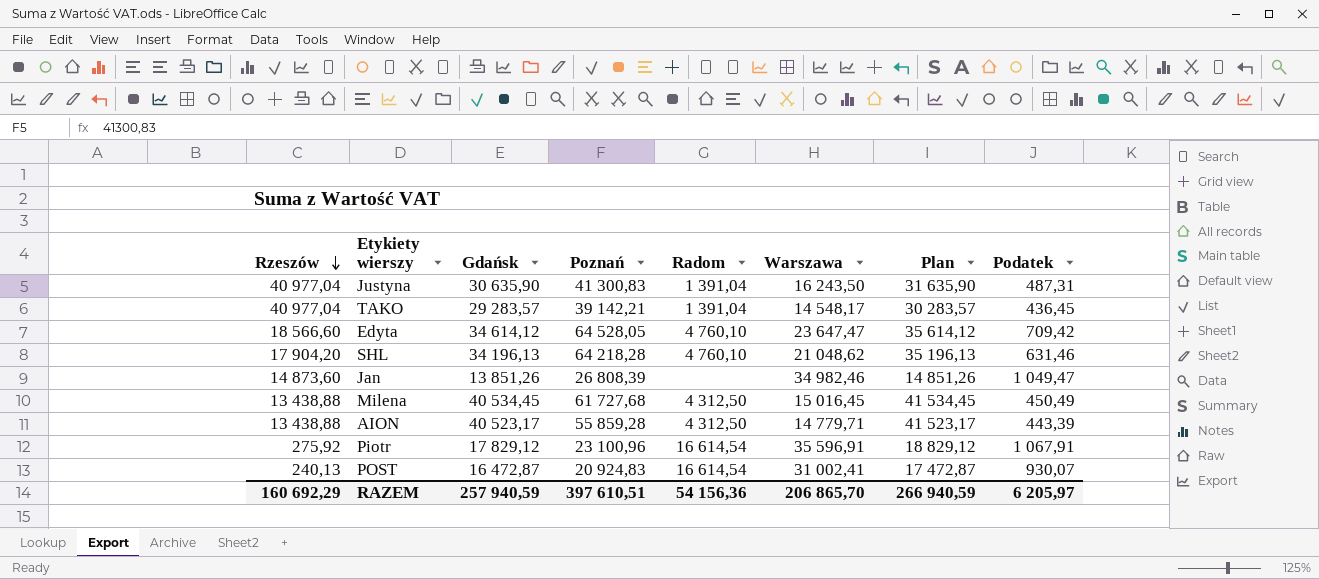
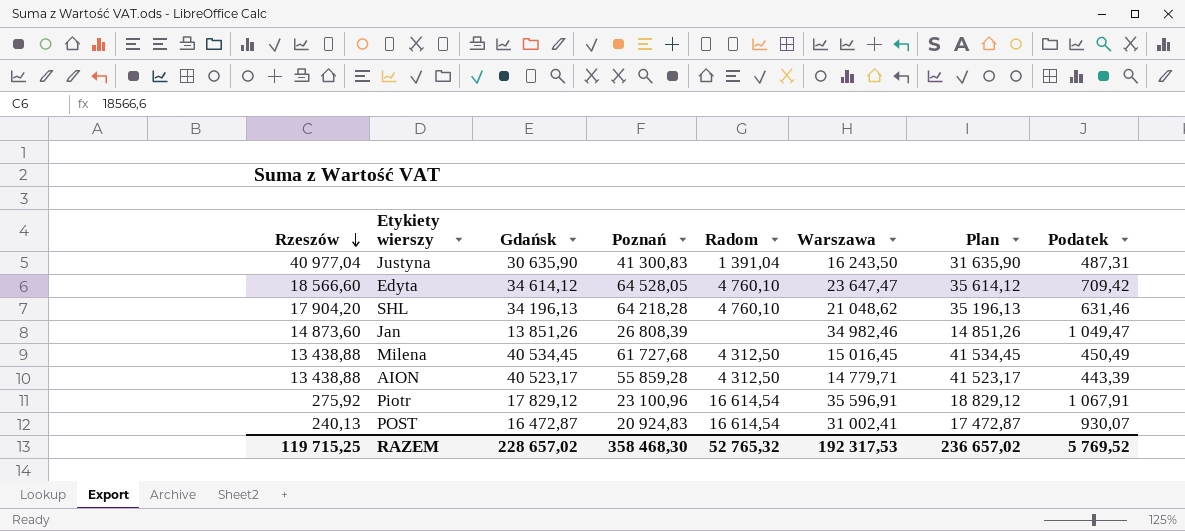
row TAKO: 40 977,04 | 29 283,57 | 39 142,21 | 1 391,04 | 14 548,17 | 30 283,57 | 436,45 -> none
RAZEM | Rzeszów: 160 692,29 -> 119 715,25
RAZEM | Gdańsk: 257 940,59 -> 228 657,02
RAZEM | Poznań: 397 610,51 -> 358 468,30
RAZEM | Radom: 54 156,36 -> 52 765,32
RAZEM | Warszawa: 206 865,70 -> 192 317,53
RAZEM | Plan: 266 940,59 -> 236 657,02
RAZEM | Podatek: 6 205,97 -> 5 769,52

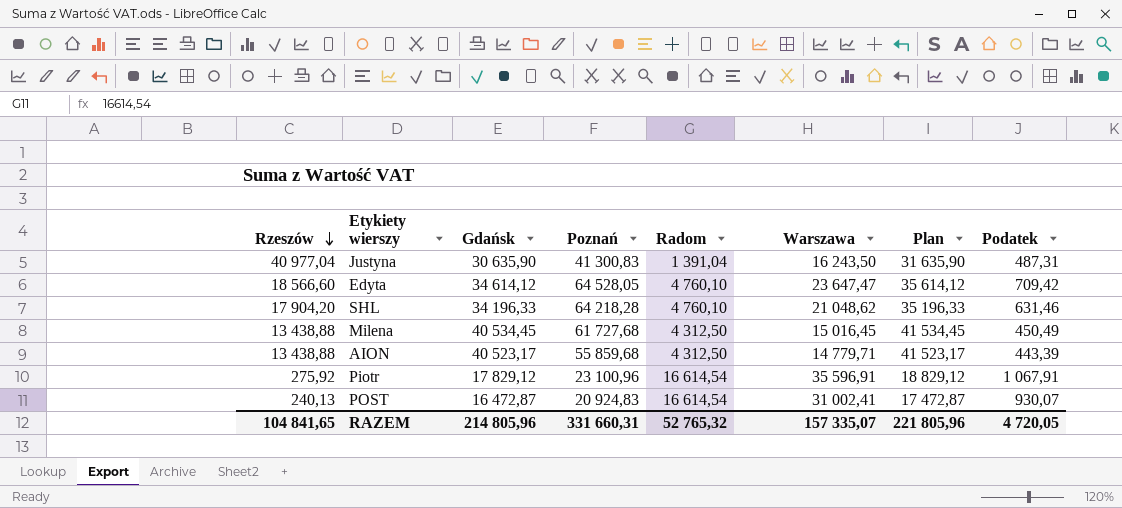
row Jan: 14 873,60 | 13 851,26 | 26 808,39 | none | 34 982,46 | 14 851,26 | 1 049,47 -> none
SHL | Gdańsk: 34 196,13 -> 34 196,33
SHL | Plan: 35 196,13 -> 35 196,33
AION | Poznań: 55 859,28 -> 55 859,68
RAZEM | Rzeszów: 119 715,25 -> 104 841,65
RAZEM | Gdańsk: 228 657,02 -> 214 805,96
RAZEM | Poznań: 358 468,30 -> 331 660,31
RAZEM | Warszawa: 192 317,53 -> 157 335,07
RAZEM | Plan: 236 657,02 -> 221 805,96
RAZEM | Podatek: 5 769,52 -> 4 720,05

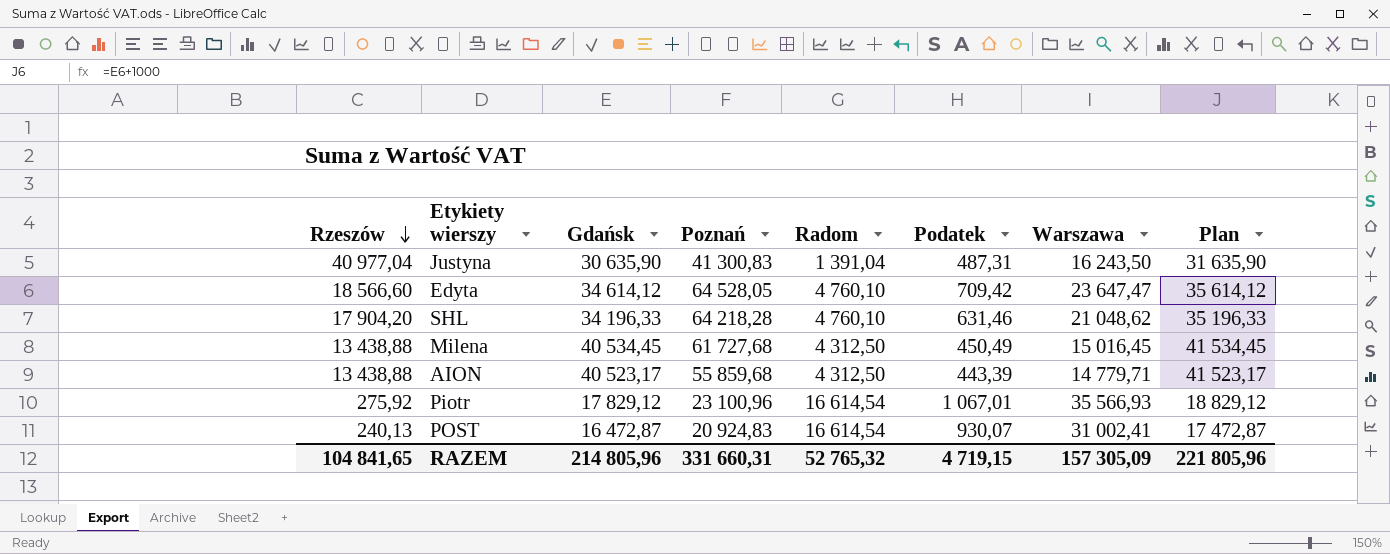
column Podatek | position: 8 -> 6
Piotr | Podatek: 1 067,91 -> 1 067,01
Piotr | Warszawa: 35 596,91 -> 35 566,93
RAZEM | Podatek: 4 720,05 -> 4 719,15
RAZEM | Warszawa: 157 335,07 -> 157 305,09

